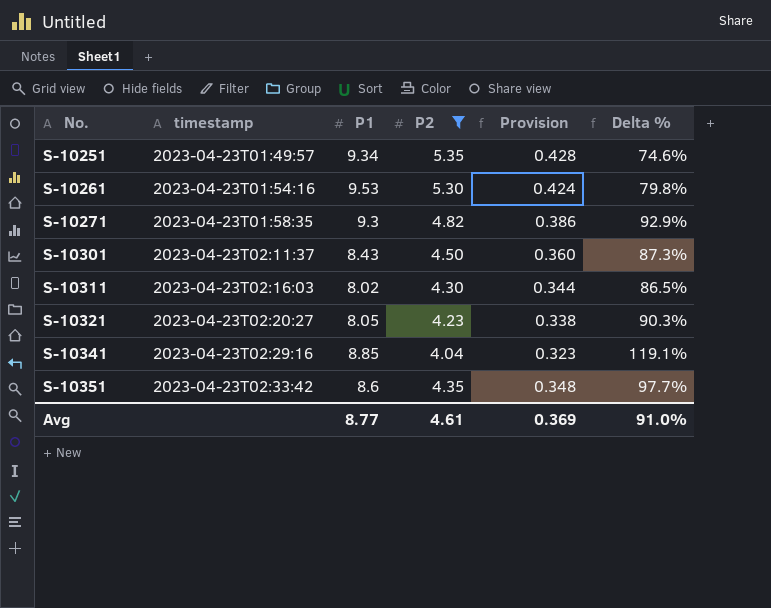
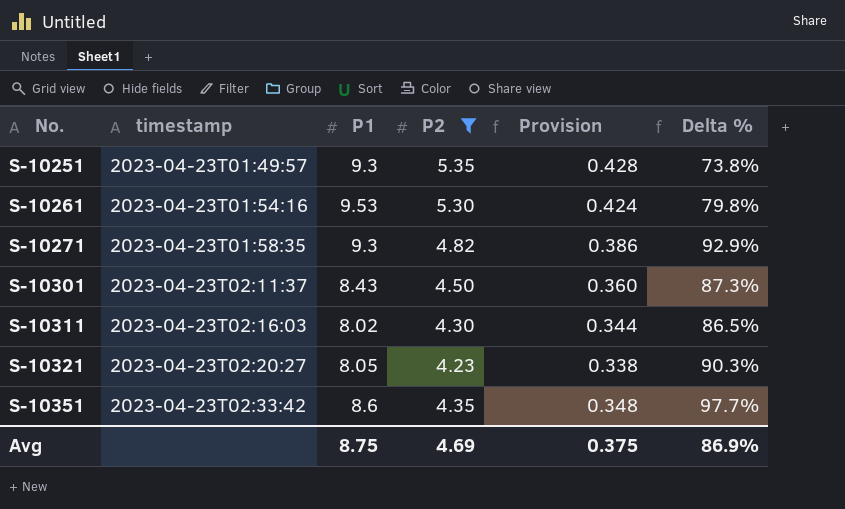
row S-10341: 2023-04-23T02:29:16 | 8.85 | 4.04 | 0.323 | 119.1% -> none
S-10251 | P1: 9.34 -> 9.3
S-10251 | Delta %: 74.6% -> 73.8%
Avg | P1: 8.77 -> 8.75
Avg | P2: 4.61 -> 4.69
Avg | Provision: 0.369 -> 0.375
Avg | Delta %: 91.0% -> 86.9%

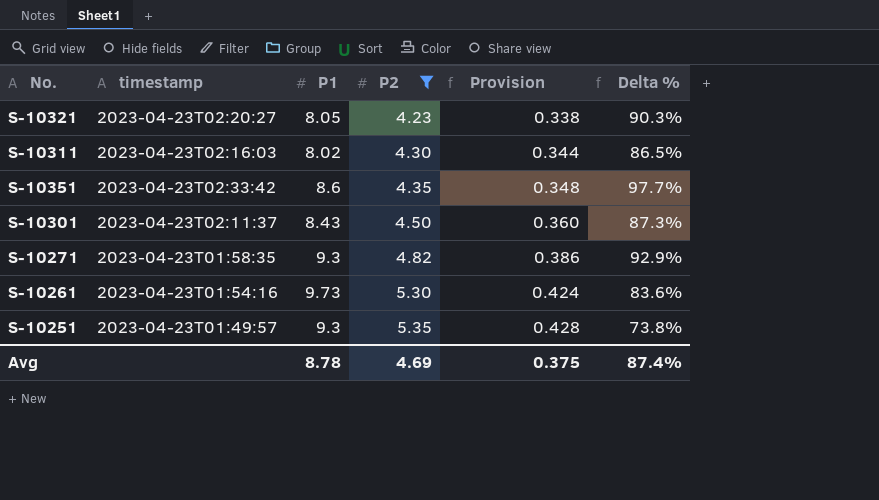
row order: No. ascending -> P2 ascending
S-10261 | P1: 9.53 -> 9.73
S-10261 | Delta %: 79.8% -> 83.6%
Avg | P1: 8.75 -> 8.78
Avg | Delta %: 86.9% -> 87.4%

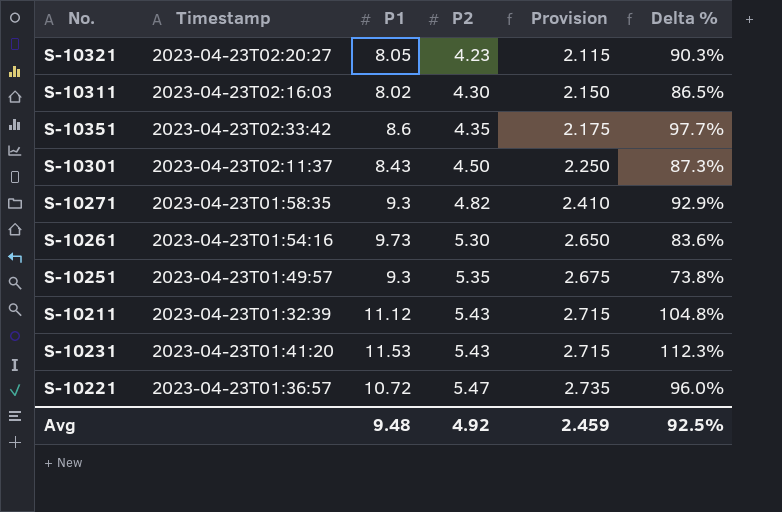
filter: P2 <= 5.35 -> none
column name: timestamp -> Timestamp
column Provision | formula: [P2] * 0.08 -> [P2] * 0.5
Avg | P1: 8.78 -> 9.48
Avg | P2: 4.69 -> 4.92
Avg | Provision: 0.375 -> 2.459
Avg | Delta %: 87.4% -> 92.5%

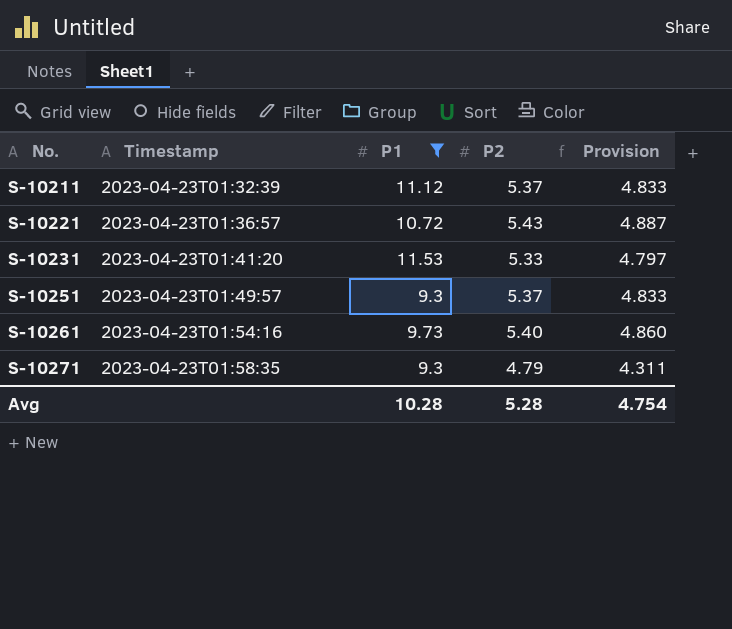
filter: none -> P1 >= 9.3
row order: P2 ascending -> No. ascending
column Delta % | formula: ([P1] - [P2]) / [P2] -> none
column Provision | formula: [P2] * 0.5 -> [P2] * 0.9
S-10211 | P2: 5.43 -> 5.37
S-10221 | P2: 5.47 -> 5.43
S-10231 | P2: 5.43 -> 5.33
S-10251 | P2: 5.35 -> 5.37
S-10261 | P2: 5.30 -> 5.40
S-10271 | P2: 4.82 -> 4.79
Avg | P1: 9.48 -> 10.28
Avg | P2: 4.92 -> 5.28
Avg | Provision: 2.459 -> 4.754

